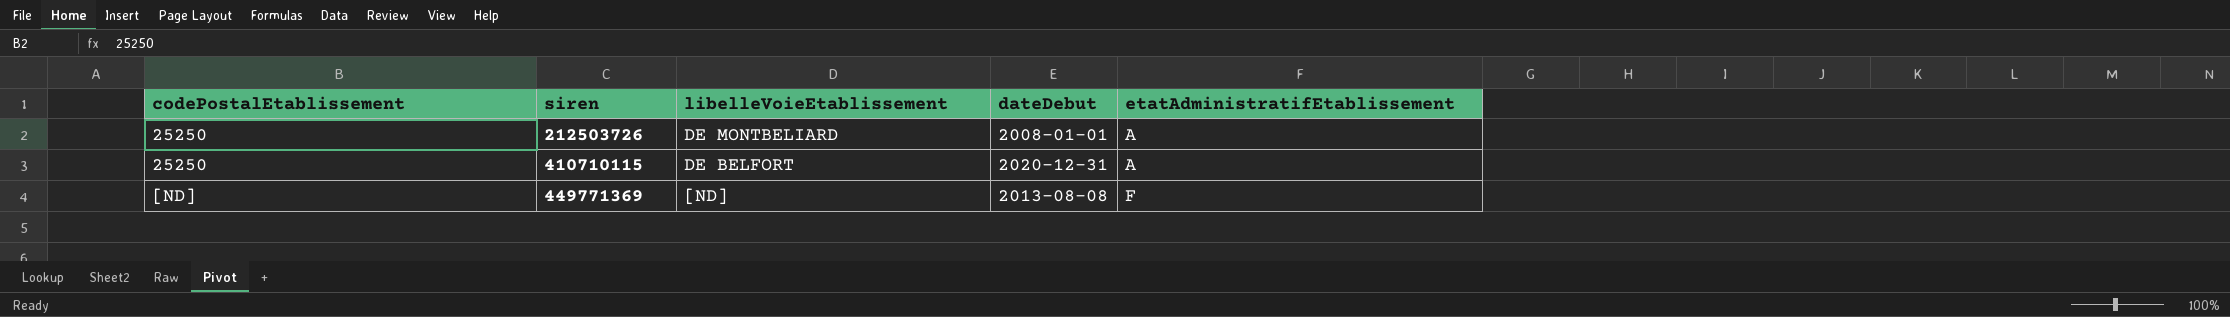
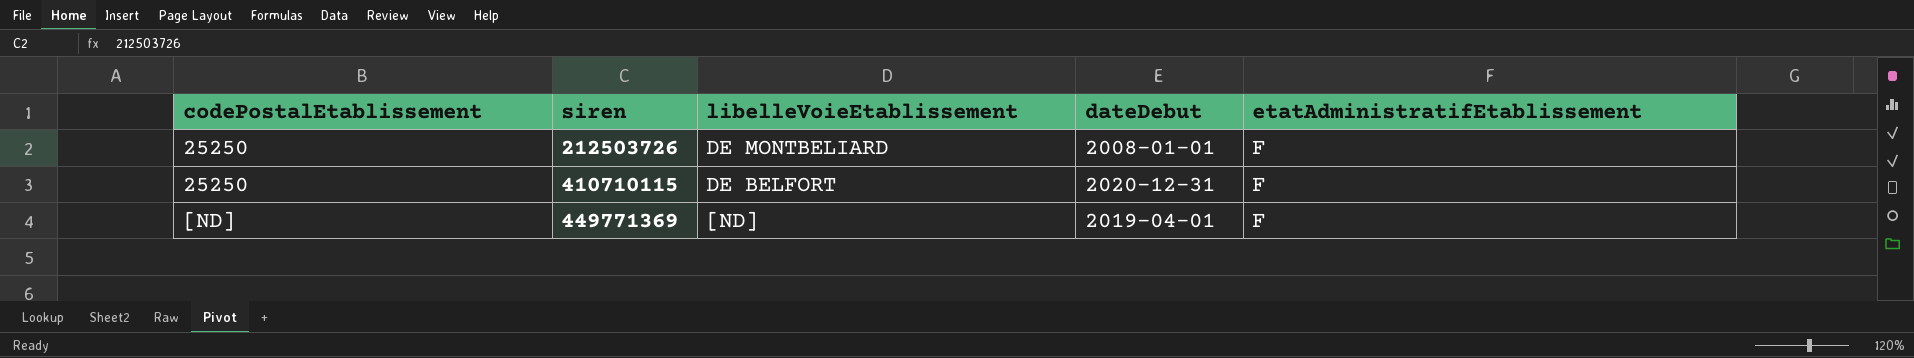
212503726 | etatAdministratifEtablissement: A -> F
410710115 | etatAdministratifEtablissement: A -> F
449771369 | dateDebut: 2013-08-08 -> 2019-04-01

